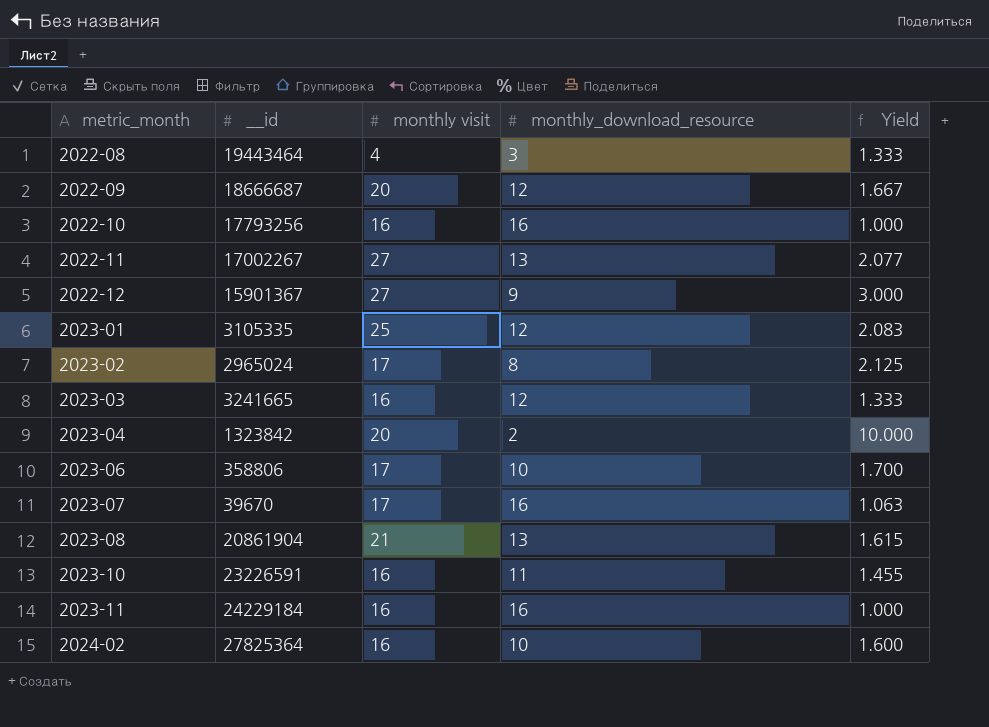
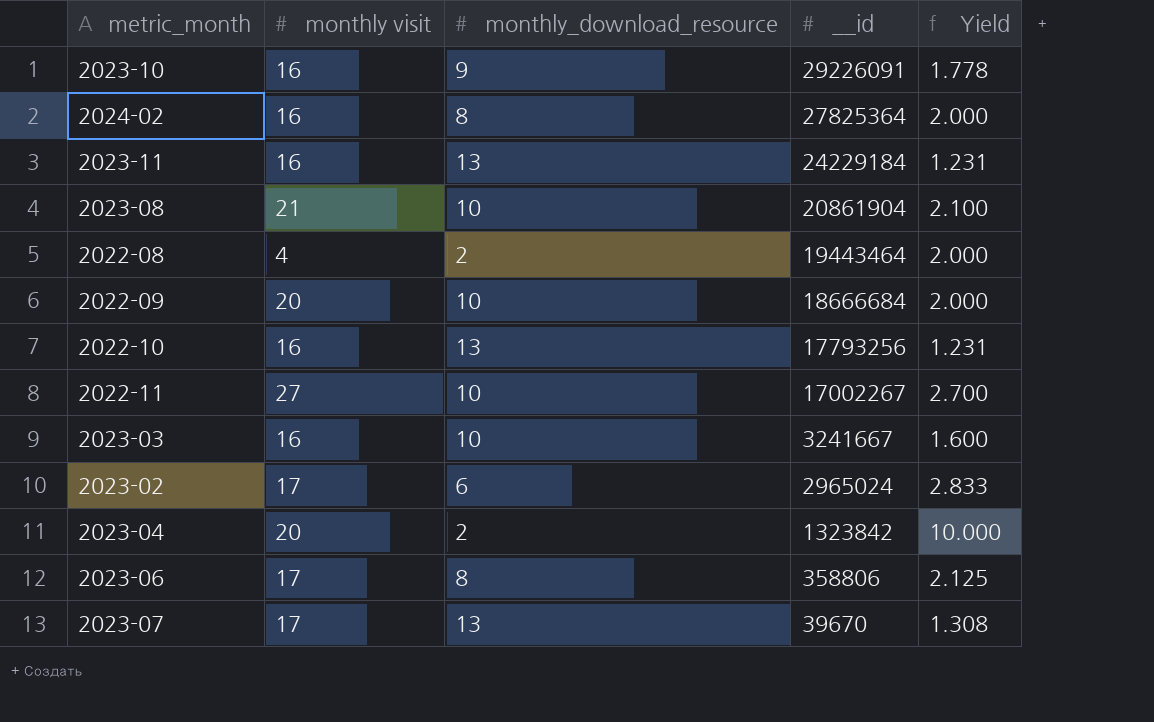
row order: metric_month ascending -> __id descending
column __id | position: 2 -> 4
row 2022-12: 15901367 | 27 | 9 | 3.000 -> none
row 2023-01: 3105335 | 25 | 12 | 2.083 -> none
2023-10 | monthly_download_resource: 11 -> 9
2023-10 | __id: 23226591 -> 29226091
2023-10 | Yield: 1.455 -> 1.778
2024-02 | monthly_download_resource: 10 -> 8
2024-02 | Yield: 1.600 -> 2.000
2023-11 | monthly_download_resource: 16 -> 13
2023-11 | Yield: 1.000 -> 1.231
2023-08 | monthly_download_resource: 13 -> 10
2023-08 | Yield: 1.615 -> 2.100
2022-08 | monthly_download_resource: 3 -> 2
2022-08 | Yield: 1.333 -> 2.000
2022-09 | monthly_download_resource: 12 -> 10
2022-09 | __id: 18666687 -> 18666684
2022-09 | Yield: 1.667 -> 2.000
2022-10 | monthly_download_resource: 16 -> 13
2022-10 | Yield: 1.000 -> 1.231
2022-11 | monthly_download_resource: 13 -> 10
2022-11 | Yield: 2.077 -> 2.700
2023-03 | monthly_download_resource: 12 -> 10
2023-03 | __id: 3241665 -> 3241667
2023-03 | Yield: 1.333 -> 1.600
2023-02 | monthly_download_resource: 8 -> 6
2023-02 | Yield: 2.125 -> 2.833
2023-06 | monthly_download_resource: 10 -> 8
2023-06 | Yield: 1.700 -> 2.125
2023-07 | monthly_download_resource: 16 -> 13
2023-07 | Yield: 1.063 -> 1.308

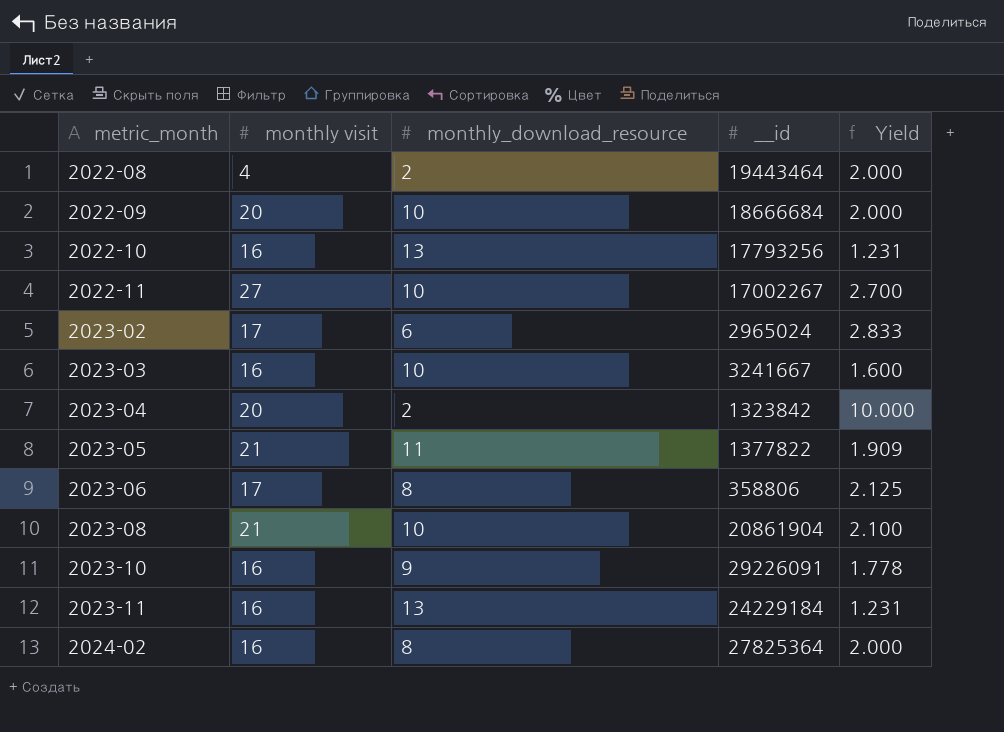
row order: __id descending -> metric_month ascending
row 2023-07: 17 | 13 | 39670 | 1.308 -> none
row 2023-05: none -> 21 | 11 | 1377822 | 1.909

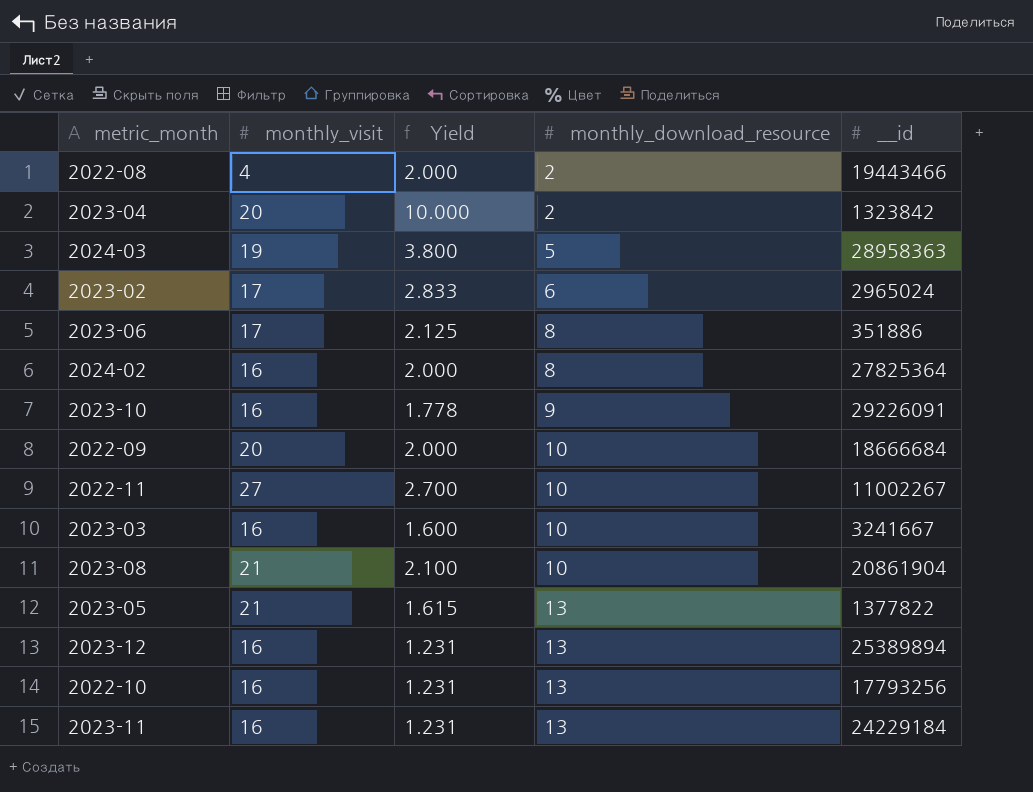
row order: metric_month ascending -> monthly_download_resource ascending
column name: monthly visit -> monthly_visit
column Yield | position: 5 -> 3
2022-08 | __id: 19443464 -> 19443466
row 2024-03: none -> 19 | 3.800 | 5 | 28958363
2023-06 | __id: 358806 -> 351886
2022-11 | __id: 17002267 -> 11002267
2023-05 | Yield: 1.909 -> 1.615
2023-05 | monthly_download_resource: 11 -> 13
row 2023-12: none -> 16 | 1.231 | 13 | 25389894

